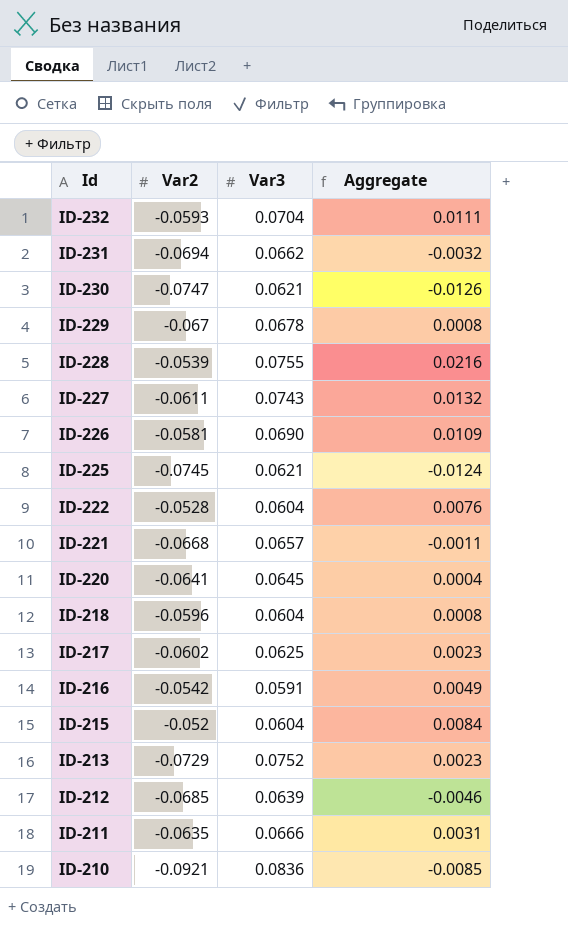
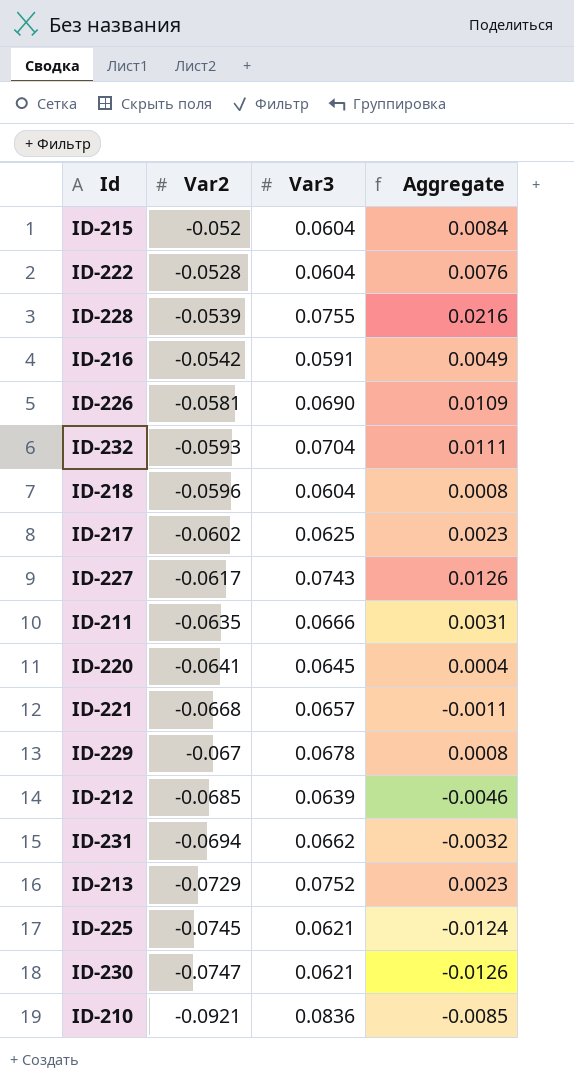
row order: Id descending -> Var2 descending
ID-227 | Var2: -0.0611 -> -0.0617
ID-227 | Aggregate: 0.0132 -> 0.0126

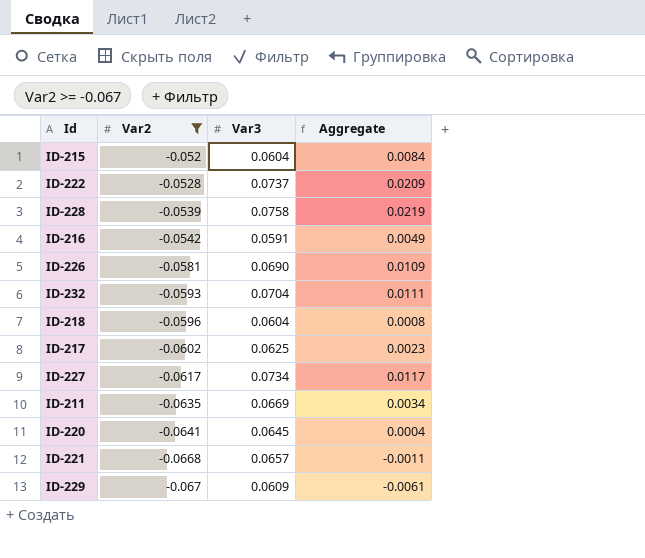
filter: none -> Var2 >= -0.067
ID-222 | Var3: 0.0604 -> 0.0737
ID-222 | Aggregate: 0.0076 -> 0.0209
ID-228 | Var3: 0.0755 -> 0.0758
ID-228 | Aggregate: 0.0216 -> 0.0219
ID-227 | Var3: 0.0743 -> 0.0734
ID-227 | Aggregate: 0.0126 -> 0.0117
ID-211 | Var3: 0.0666 -> 0.0669
ID-211 | Aggregate: 0.0031 -> 0.0034
ID-229 | Var3: 0.0678 -> 0.0609
ID-229 | Aggregate: 0.0008 -> -0.0061

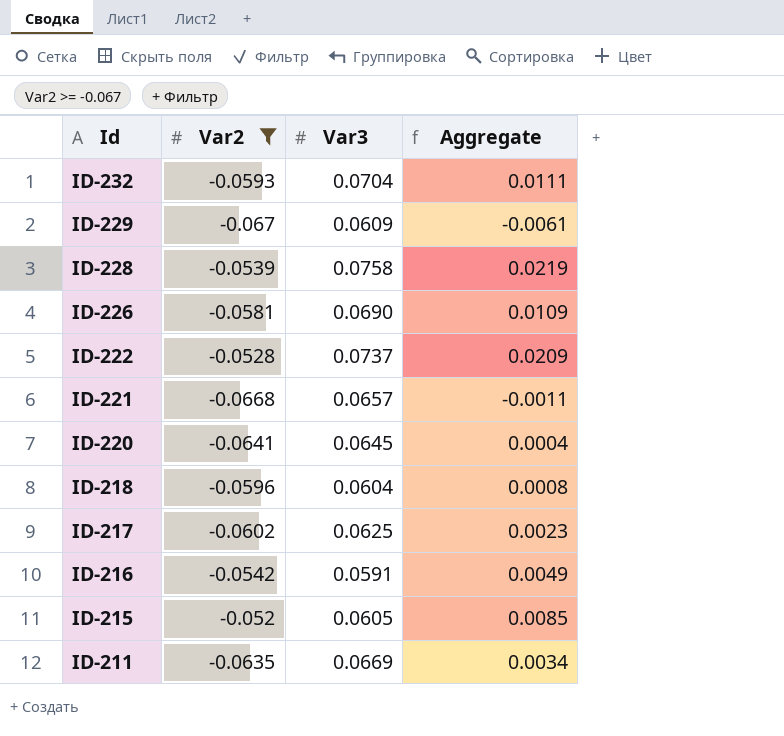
row order: Var2 descending -> Id descending
row ID-227: -0.0617 | 0.0734 | 0.0117 -> none
ID-215 | Var3: 0.0604 -> 0.0605
ID-215 | Aggregate: 0.0084 -> 0.0085

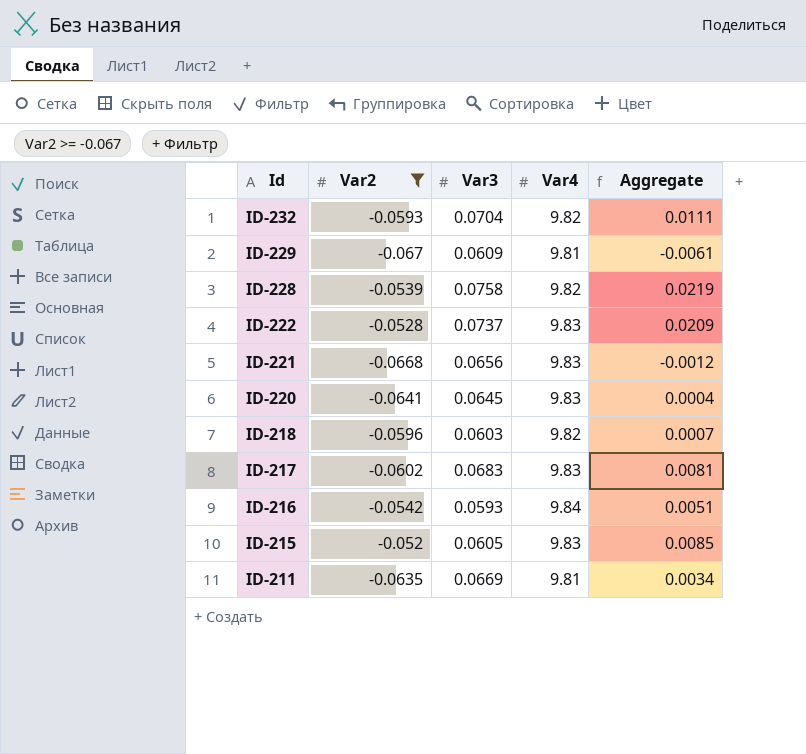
column Var4 | position: none -> 4
row ID-226: -0.0581 | 0.0690 | 0.0109 -> none
ID-221 | Var3: 0.0657 -> 0.0656
ID-221 | Aggregate: -0.0011 -> -0.0012
ID-218 | Var3: 0.0604 -> 0.0603
ID-218 | Aggregate: 0.0008 -> 0.0007
ID-217 | Var3: 0.0625 -> 0.0683
ID-217 | Aggregate: 0.0023 -> 0.0081
ID-216 | Var3: 0.0591 -> 0.0593
ID-216 | Aggregate: 0.0049 -> 0.0051

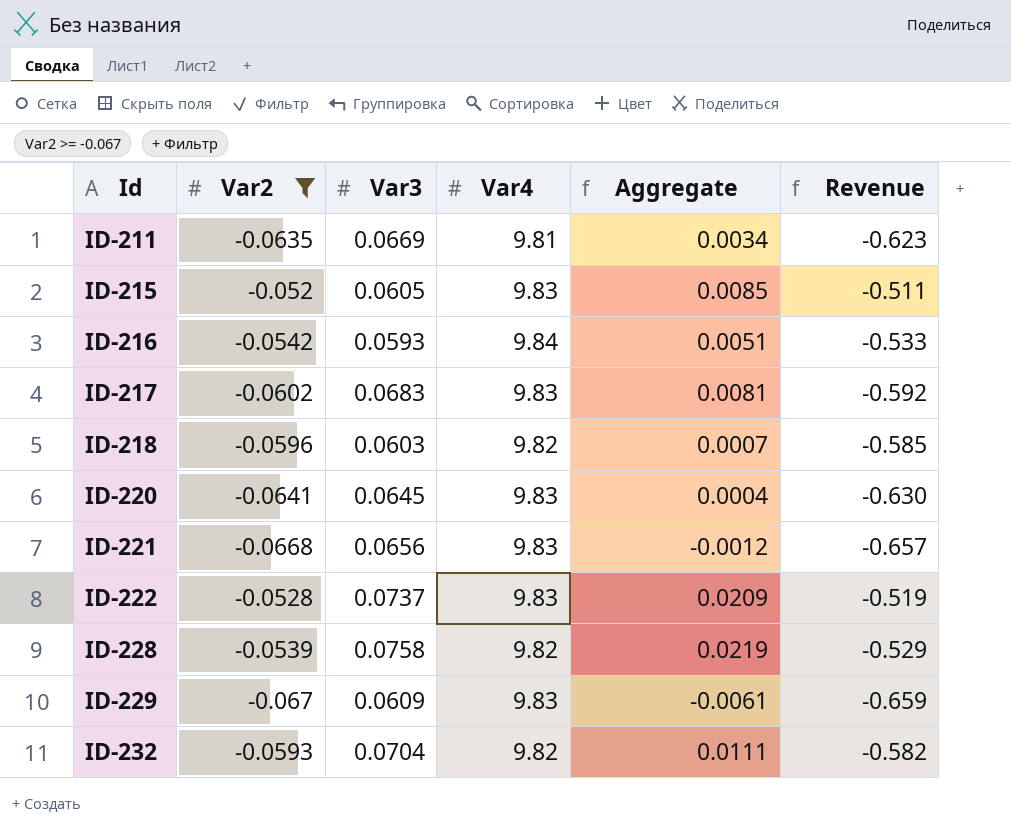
row order: Id descending -> Id ascending
column Revenue | formula: none -> [Var2] * [Var4]
ID-229 | Var4: 9.81 -> 9.83

